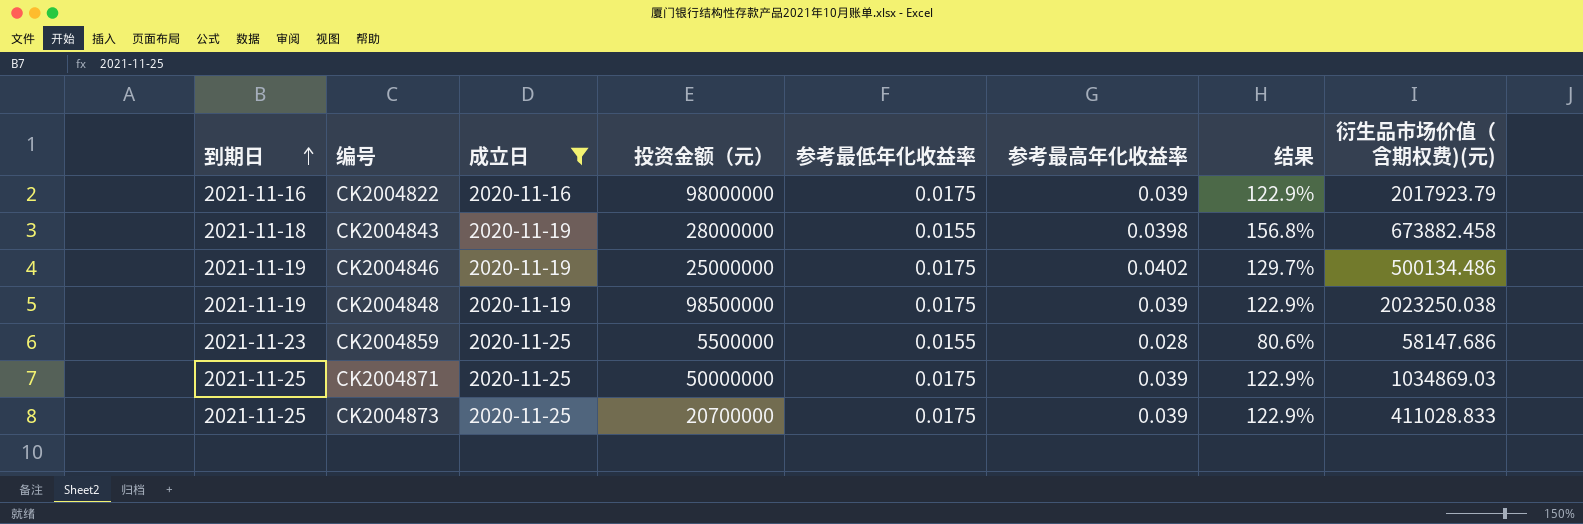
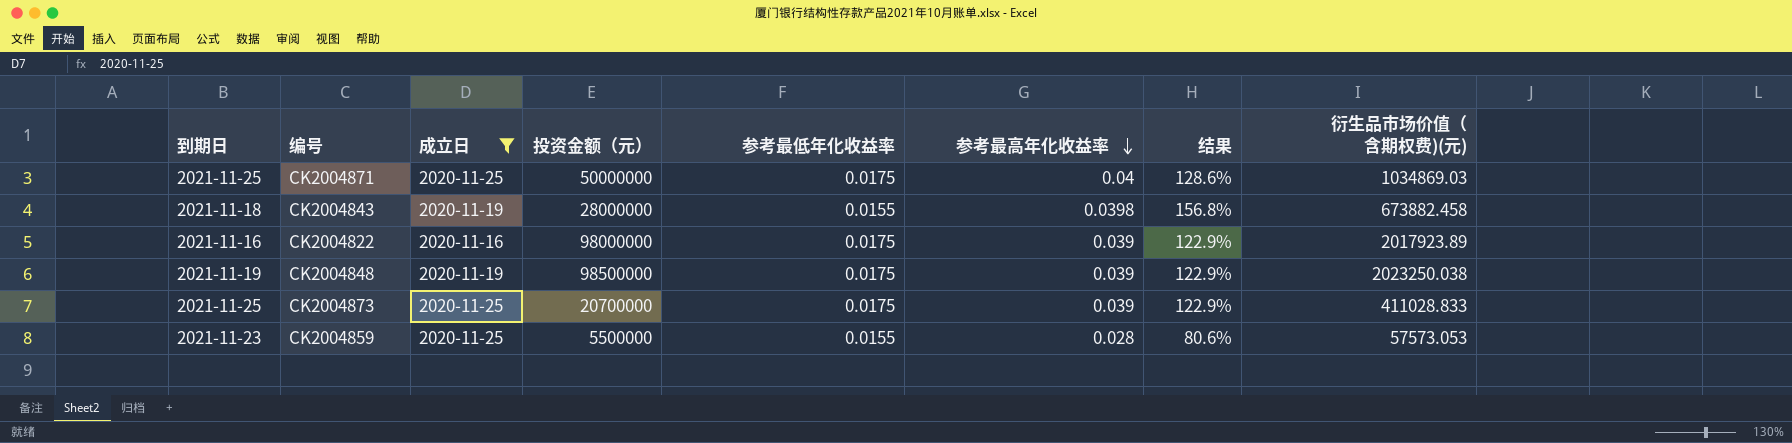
row order: 到期日 ascending -> 参考最高年化收益率 descending
row CK2004846: 2021-11-19 | 2020-11-19 | 25000000 | 0.0175 | 0.0402 | 129.7% | 500134.486 -> none
CK2004871 | 参考最高年化收益率: 0.039 -> 0.04
CK2004871 | 结果: 122.9% -> 128.6%
CK2004822 | 衍生品市场价值（含期权费)(元): 2017923.79 -> 2017923.89
CK2004859 | 衍生品市场价值（含期权费)(元): 58147.686 -> 57573.053

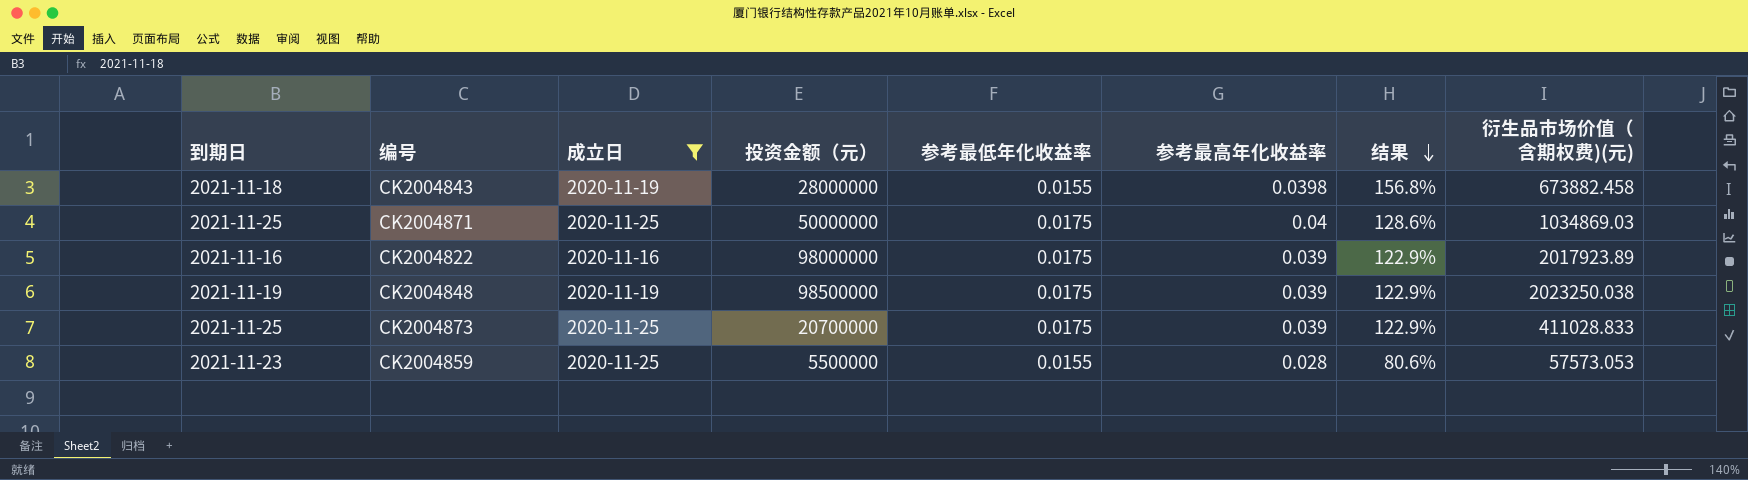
row order: 参考最高年化收益率 descending -> 结果 descending

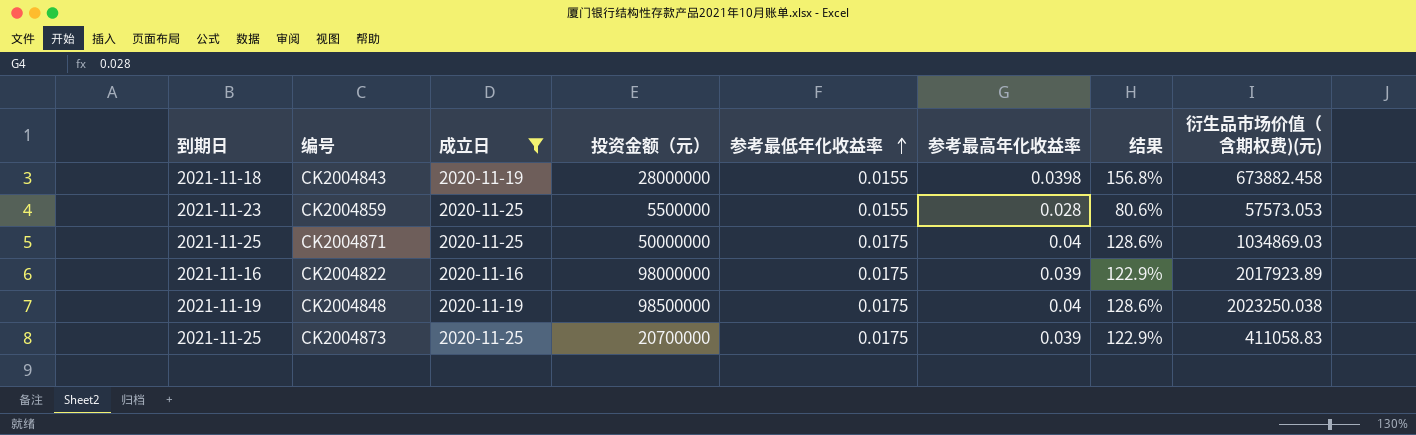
row order: 结果 descending -> 参考最低年化收益率 ascending
CK2004848 | 参考最高年化收益率: 0.039 -> 0.04
CK2004848 | 结果: 122.9% -> 128.6%
CK2004873 | 衍生品市场价值（含期权费)(元): 411028.833 -> 411058.83

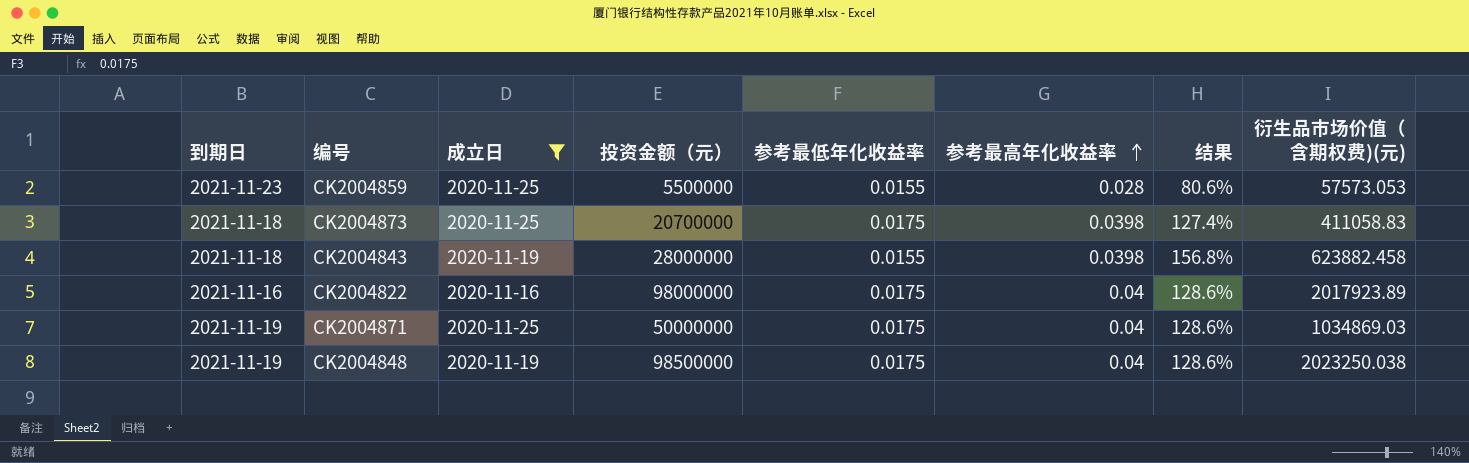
row order: 参考最低年化收益率 ascending -> 参考最高年化收益率 ascending
CK2004873 | 到期日: 2021-11-25 -> 2021-11-18
CK2004873 | 参考最高年化收益率: 0.039 -> 0.0398
CK2004873 | 结果: 122.9% -> 127.4%
CK2004843 | 衍生品市场价值（含期权费)(元): 673882.458 -> 623882.458
CK2004822 | 参考最高年化收益率: 0.039 -> 0.04
CK2004822 | 结果: 122.9% -> 128.6%
CK2004871 | 到期日: 2021-11-25 -> 2021-11-19

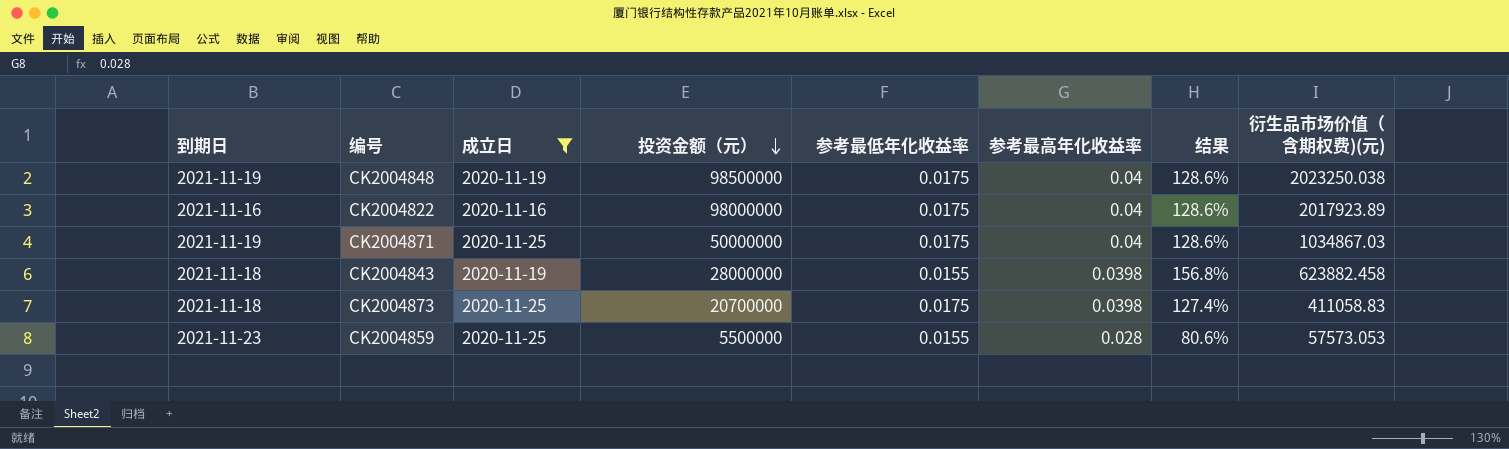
row order: 参考最高年化收益率 ascending -> 投资金额（元） descending
CK2004871 | 衍生品市场价值（含期权费)(元): 1034869.03 -> 1034867.03

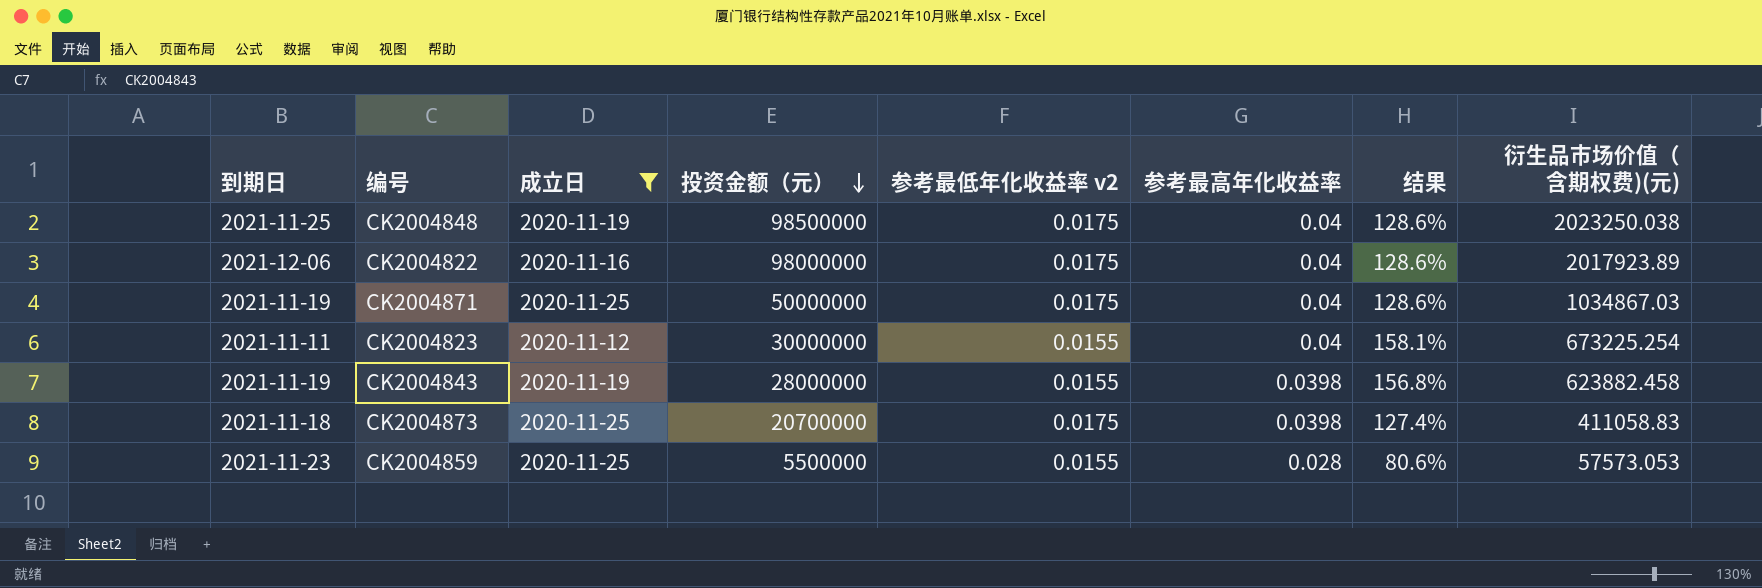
column name: 参考最低年化收益率 -> 参考最低年化收益率 v2
CK2004848 | 到期日: 2021-11-19 -> 2021-11-25
CK2004822 | 到期日: 2021-11-16 -> 2021-12-06
row CK2004823: none -> 2021-11-11 | 2020-11-12 | 30000000 | 0.0155 | 0.04 | 158.1% | 673225.254
CK2004843 | 到期日: 2021-11-18 -> 2021-11-19

